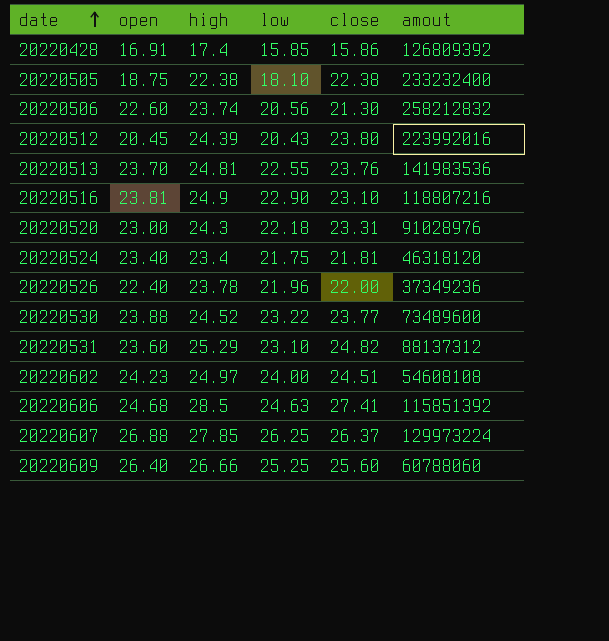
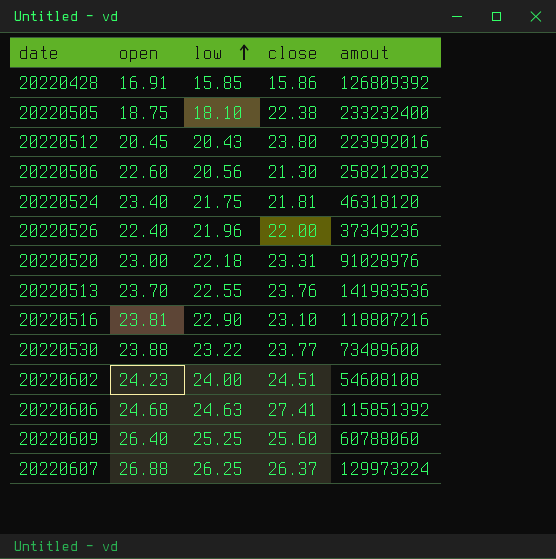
row order: date ascending -> low ascending
column high | position: 3 -> none
row 20220531: 23.60 | 25.29 | 23.10 | 24.82 | 88137312 -> none

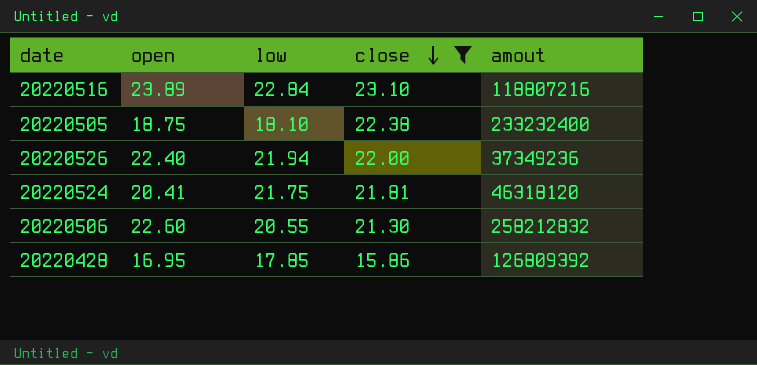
filter: none -> close <= 23.10
row order: low ascending -> close descending
20220516 | open: 23.81 -> 23.89
20220516 | low: 22.90 -> 22.84
20220526 | low: 21.96 -> 21.94
20220524 | open: 23.40 -> 20.41
20220506 | low: 20.56 -> 20.55
20220428 | open: 16.91 -> 16.95
20220428 | low: 15.85 -> 17.85

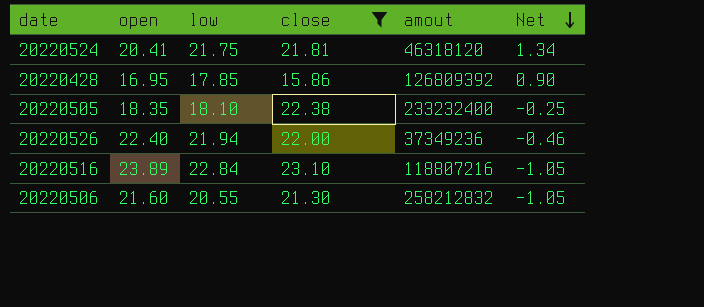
row order: close descending -> Net descending
column Net | formula: none -> [low] - [open]
20220505 | open: 18.75 -> 18.35
20220506 | open: 22.60 -> 21.60

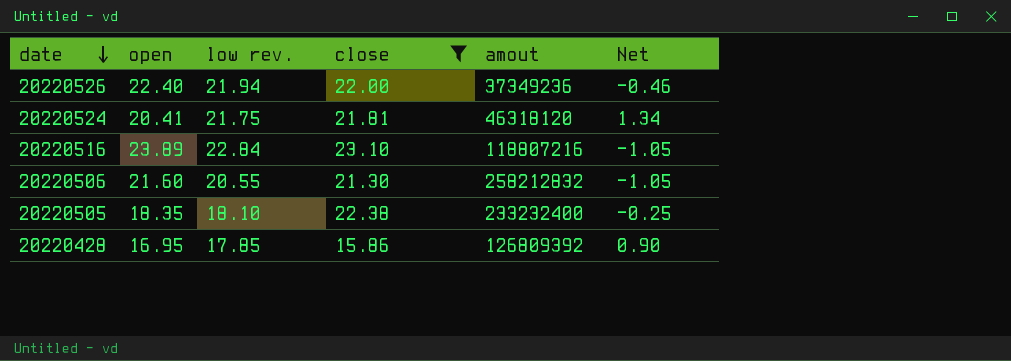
row order: Net descending -> date descending
column name: low -> low rev.

